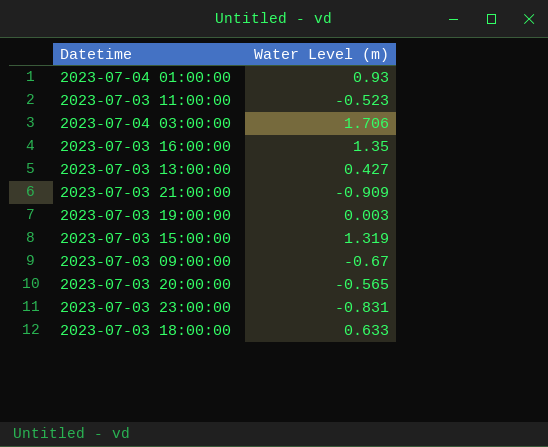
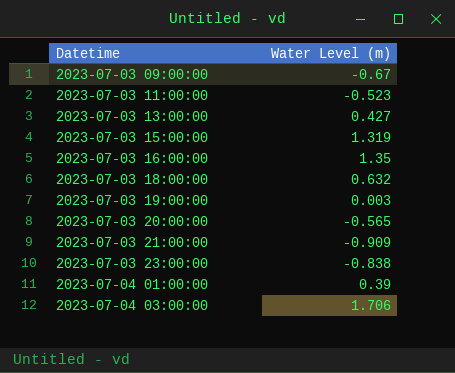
row order: none -> Datetime ascending
2023-07-03 18:00:00 | Water Level (m): 0.633 -> 0.632
2023-07-03 23:00:00 | Water Level (m): -0.831 -> -0.838
2023-07-04 01:00:00 | Water Level (m): 0.93 -> 0.39

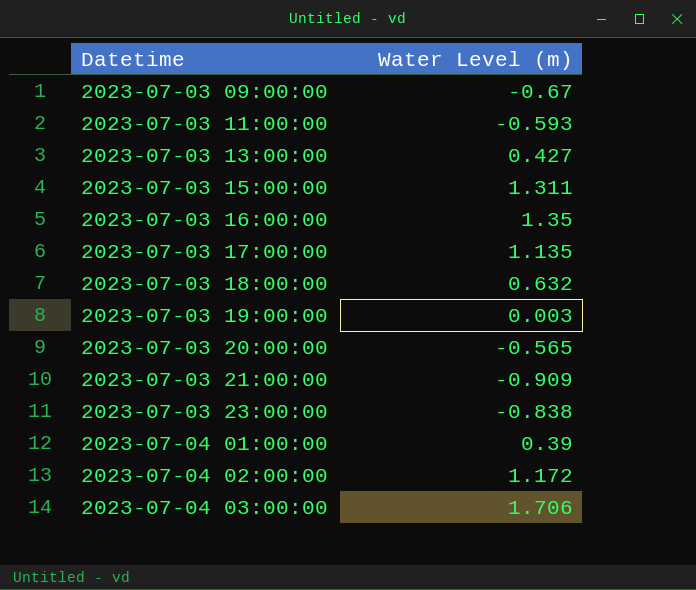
2023-07-03 11:00:00 | Water Level (m): -0.523 -> -0.593
2023-07-03 15:00:00 | Water Level (m): 1.319 -> 1.311
row 2023-07-03 17:00:00: none -> 1.135
row 2023-07-04 02:00:00: none -> 1.172

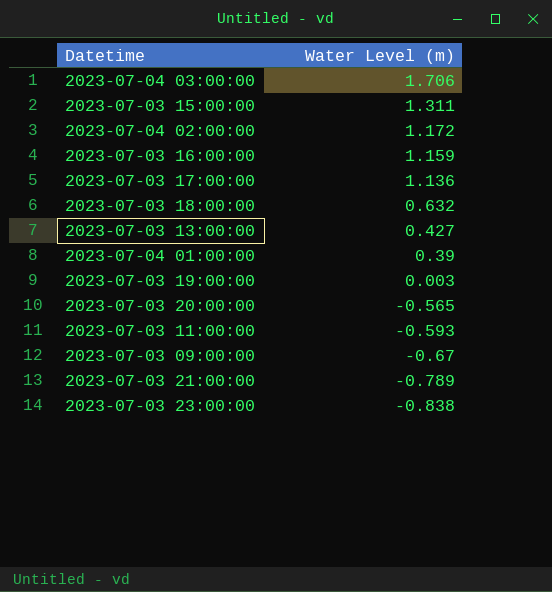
row order: Datetime ascending -> Water Level (m) descending
2023-07-03 16:00:00 | Water Level (m): 1.35 -> 1.159
2023-07-03 17:00:00 | Water Level (m): 1.135 -> 1.136
2023-07-03 21:00:00 | Water Level (m): -0.909 -> -0.789

